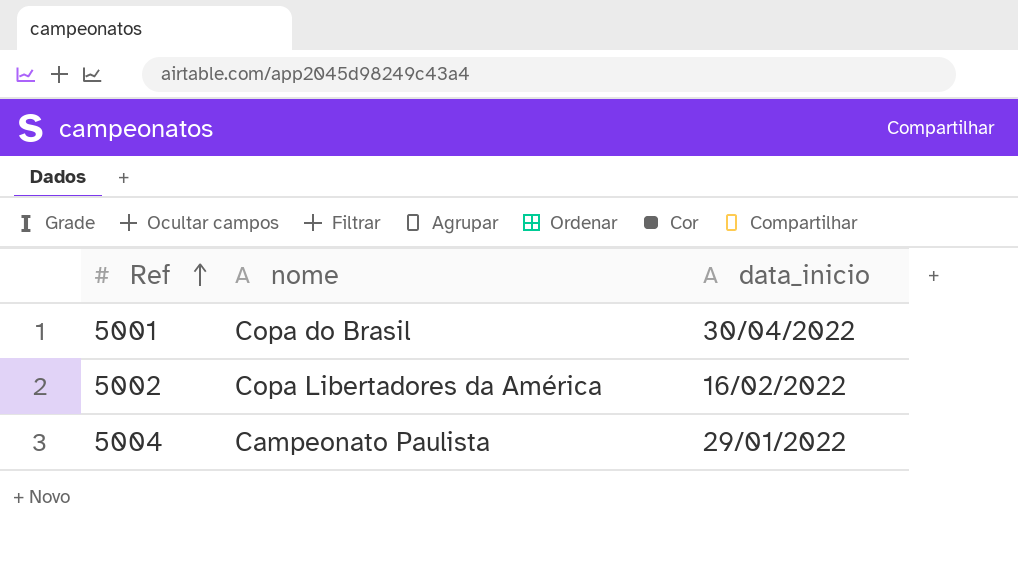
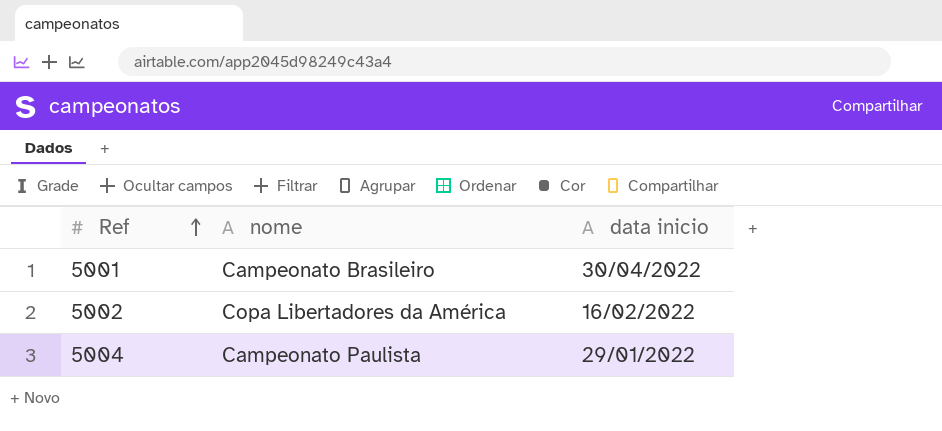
column name: data_inicio -> data inicio
5001 | nome: Copa do Brasil -> Campeonato Brasileiro

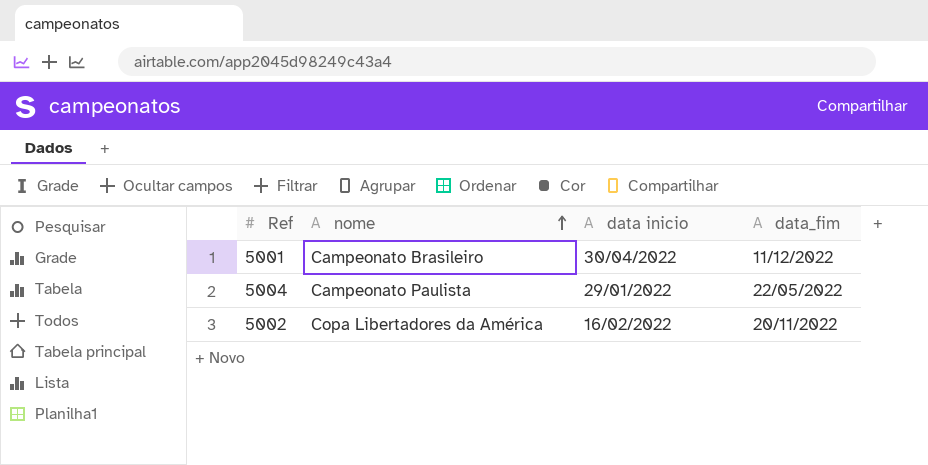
row order: Ref ascending -> nome ascending
column data_fim | position: none -> 4

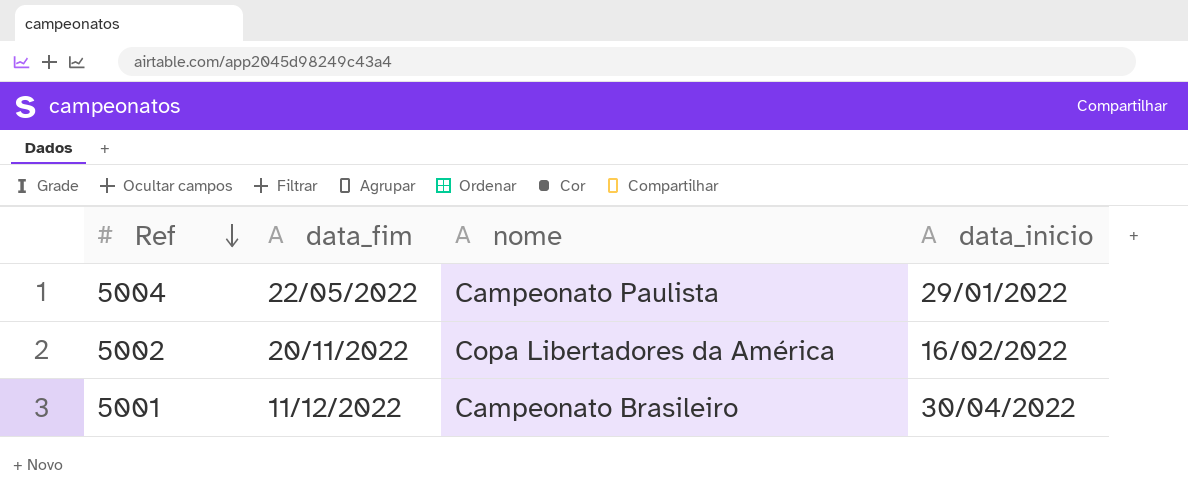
row order: nome ascending -> Ref descending
column data_fim | position: 4 -> 2
column name: data inicio -> data_inicio

